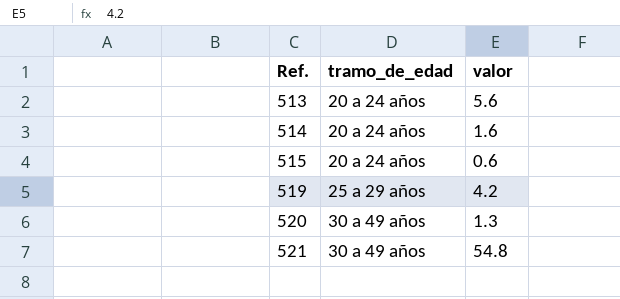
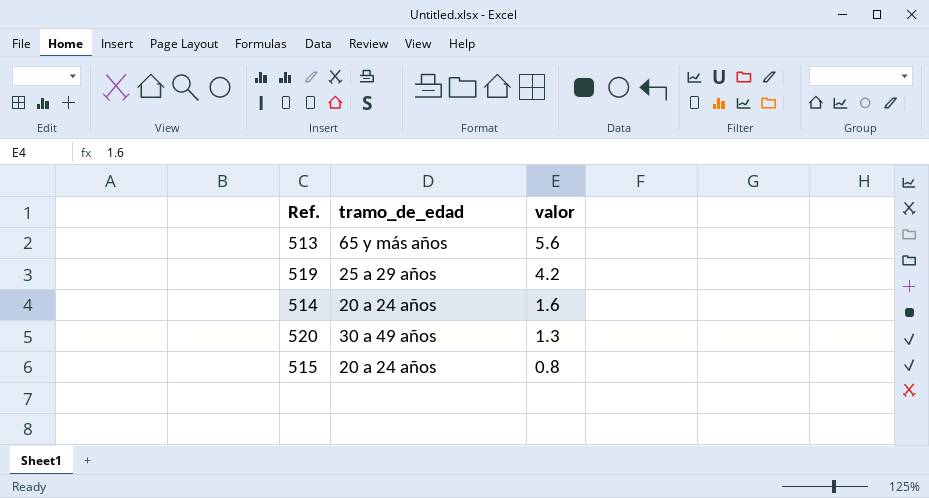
row order: Ref. ascending -> valor descending
row 521: 30 a 49 años | 54.8 -> none
513 | tramo_de_edad: 20 a 24 años -> 65 y más años
515 | valor: 0.6 -> 0.8

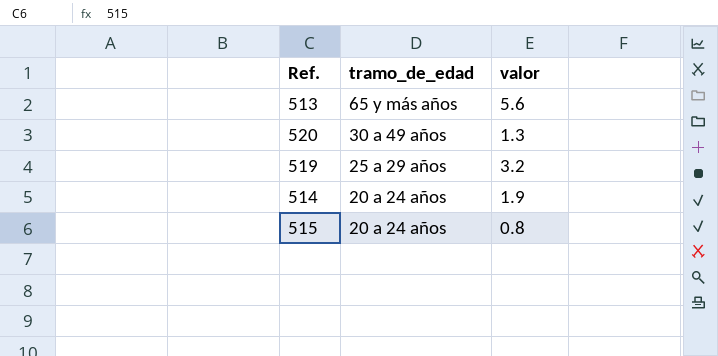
row order: valor descending -> tramo_de_edad descending
519 | valor: 4.2 -> 3.2
514 | valor: 1.6 -> 1.9

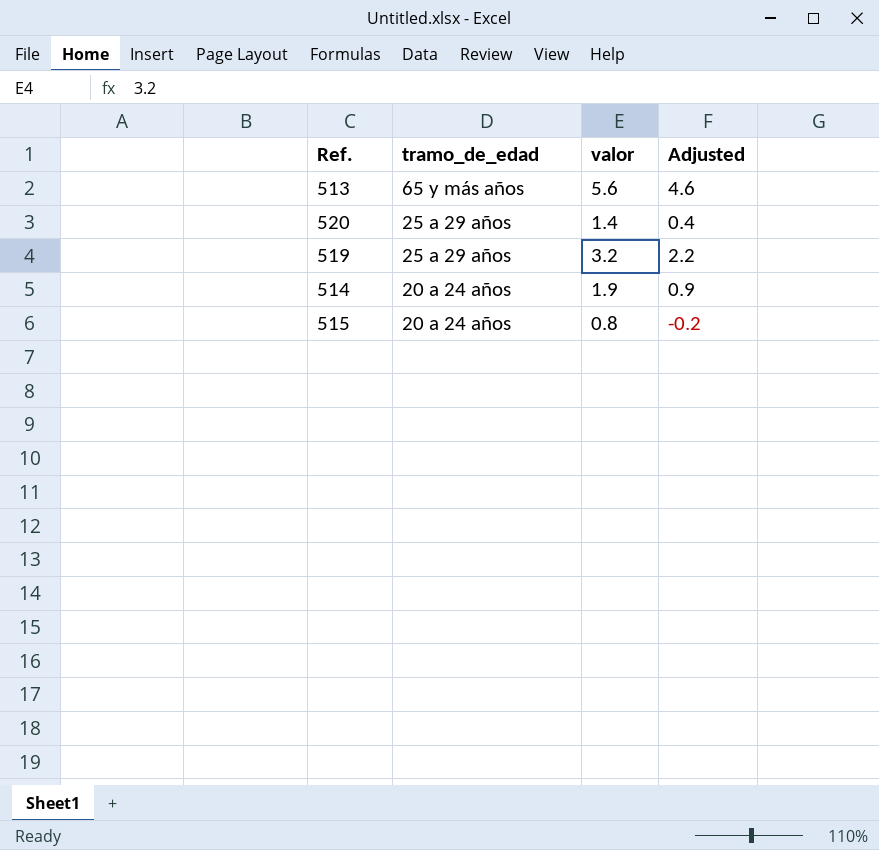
column Adjusted | formula: none -> [valor] - 1
520 | tramo_de_edad: 30 a 49 años -> 25 a 29 años
520 | valor: 1.3 -> 1.4

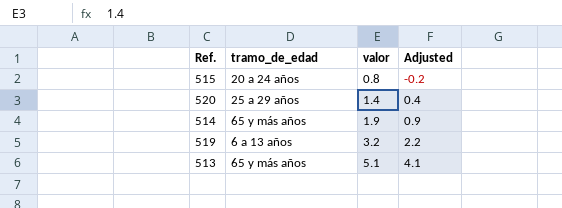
row order: tramo_de_edad descending -> valor ascending
514 | tramo_de_edad: 20 a 24 años -> 65 y más años
519 | tramo_de_edad: 25 a 29 años -> 6 a 13 años
513 | valor: 5.6 -> 5.1
513 | Adjusted: 4.6 -> 4.1

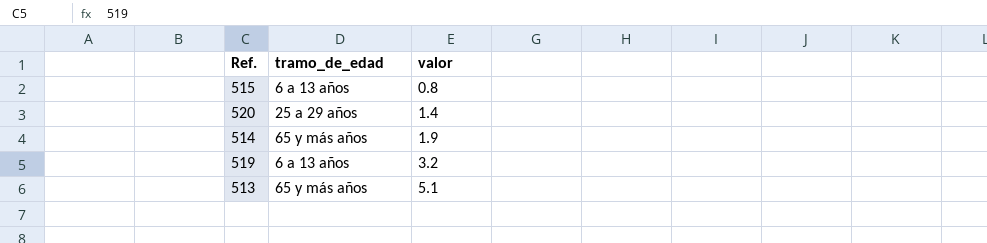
column Adjusted | formula: [valor] - 1 -> none
515 | tramo_de_edad: 20 a 24 años -> 6 a 13 años

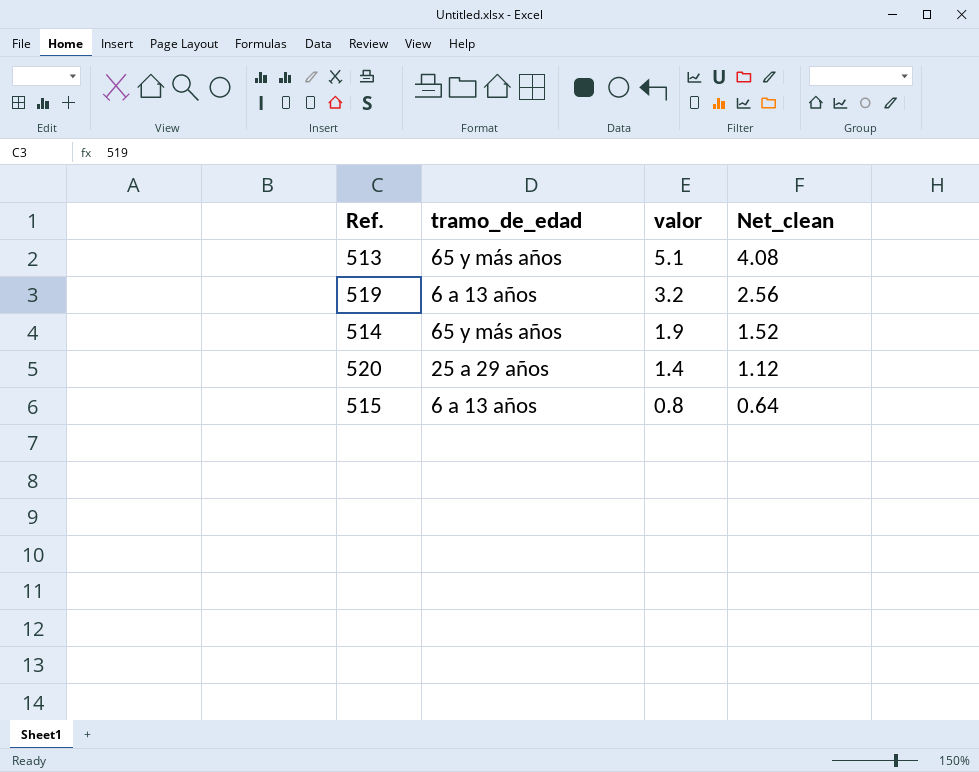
row order: valor ascending -> valor descending
column Net_clean | formula: none -> [valor] * 0.8

